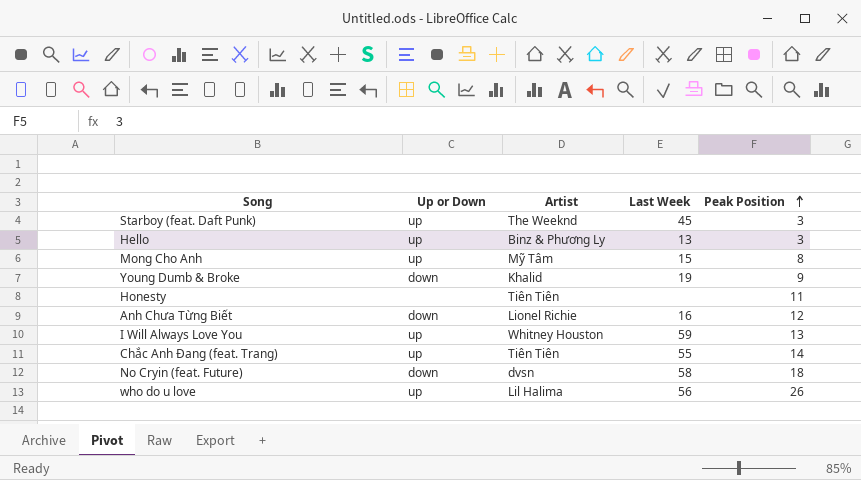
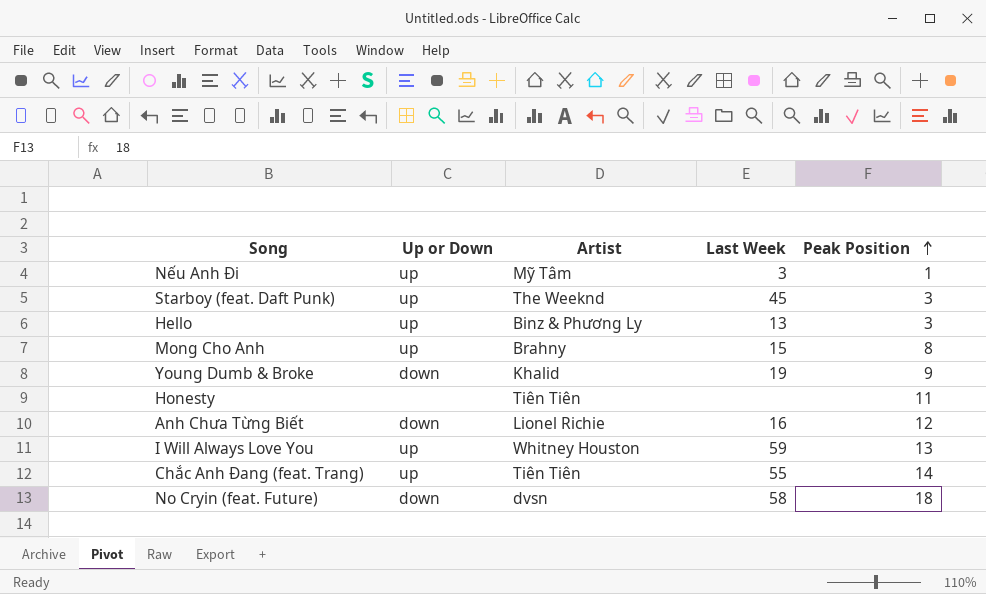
row who do u love: up | Lil Halima | 56 | 26 -> none
row Nếu Anh Đi: none -> up | Mỹ Tâm | 3 | 1
Mong Cho Anh | Artist: Mỹ Tâm -> Brahny

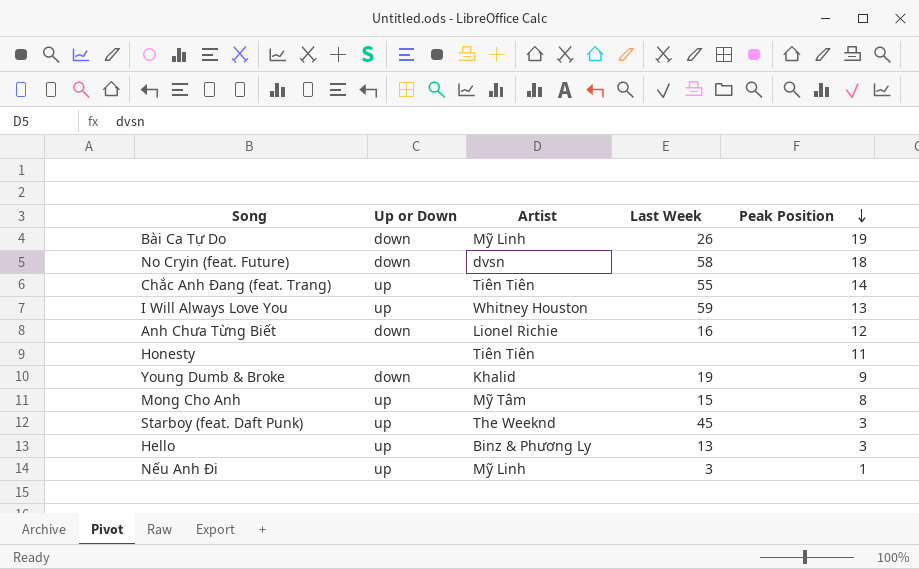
row order: Peak Position ascending -> Peak Position descending
row Bài Ca Tự Do: none -> down | Mỹ Linh | 26 | 19
Mong Cho Anh | Artist: Brahny -> Mỹ Tâm
Nếu Anh Đi | Artist: Mỹ Tâm -> Mỹ Linh

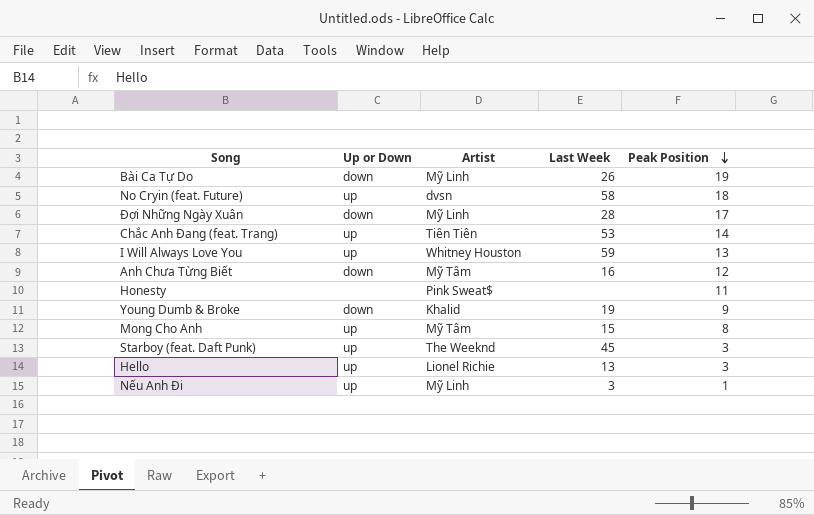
No Cryin (feat. Future) | Up or Down: down -> up
row Đợi Những Ngày Xuân: none -> down | Mỹ Linh | 28 | 17
Chắc Anh Đang (feat. Trang) | Last Week: 55 -> 53
Anh Chưa Từng Biết | Artist: Lionel Richie -> Mỹ Tâm
Honesty | Artist: Tiên Tiên -> Pink Sweat$
Hello | Artist: Binz & Phương Ly -> Lionel Richie

